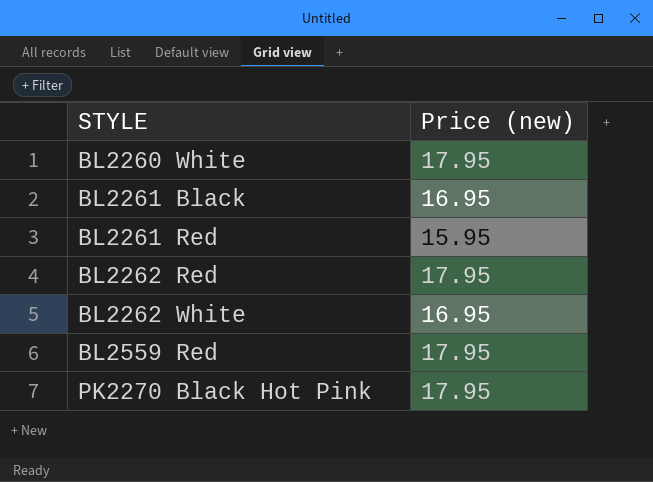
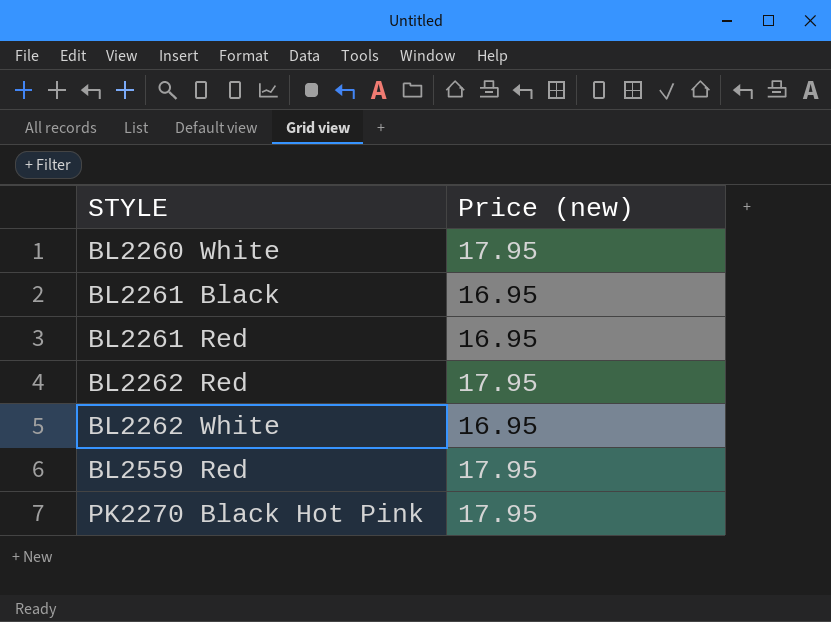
BL2261 Red | Price (new): 15.95 -> 16.95

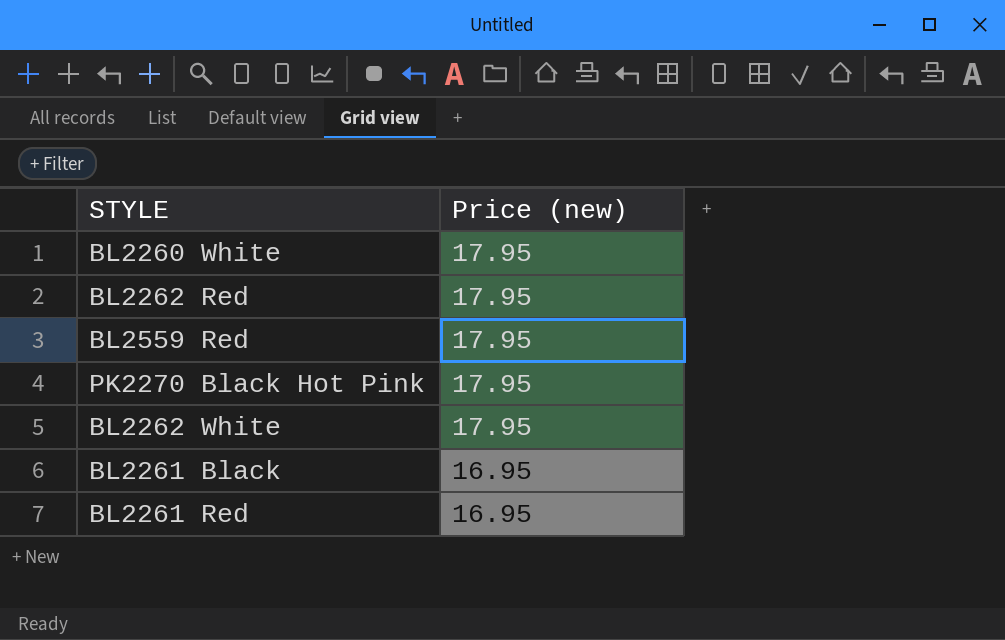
row order: STYLE ascending -> Price (new) descending
BL2262 White | Price (new): 16.95 -> 17.95

